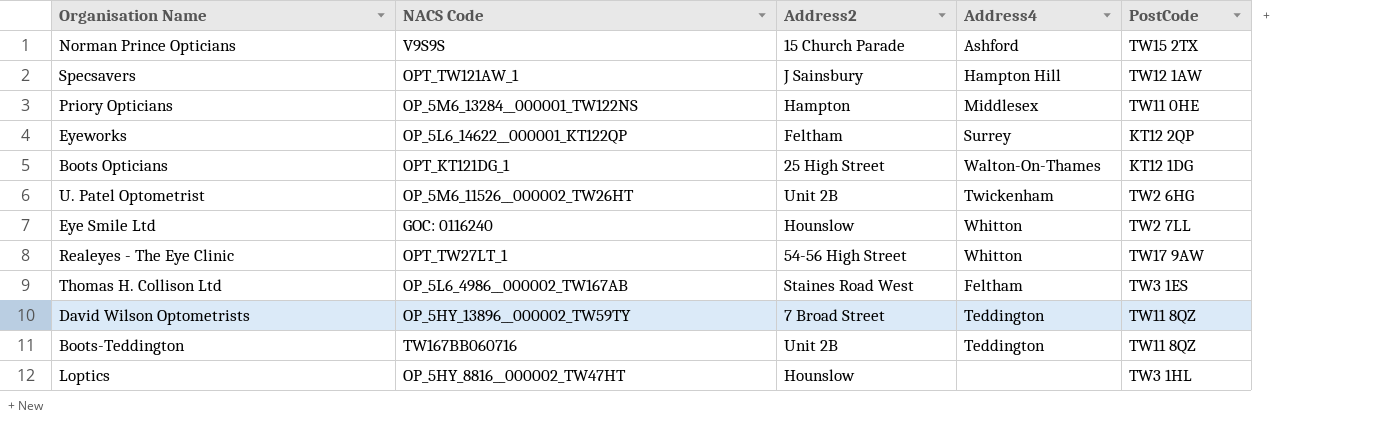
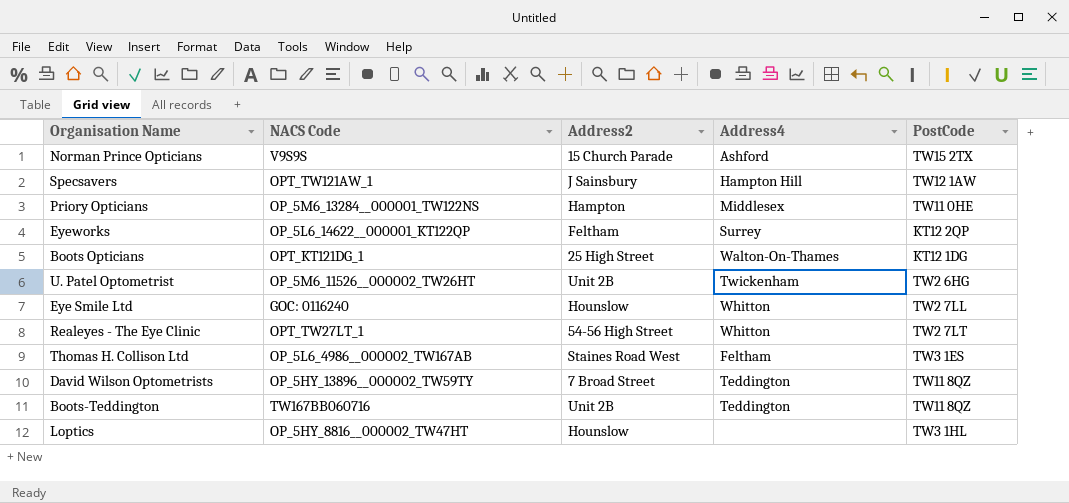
Realeyes - The Eye Clinic | PostCode: TW17 9AW -> TW2 7LT

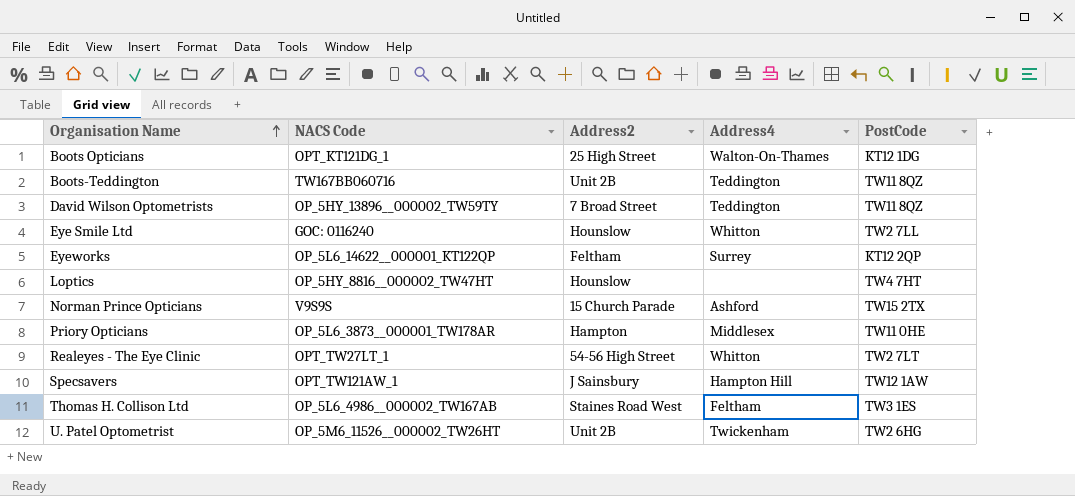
row order: none -> Organisation Name ascending
Loptics | PostCode: TW3 1HL -> TW4 7HT
Priory Opticians | NACS Code: OP_5M6_13284__000001_TW122NS -> OP_5L6_3873__000001_TW178AR

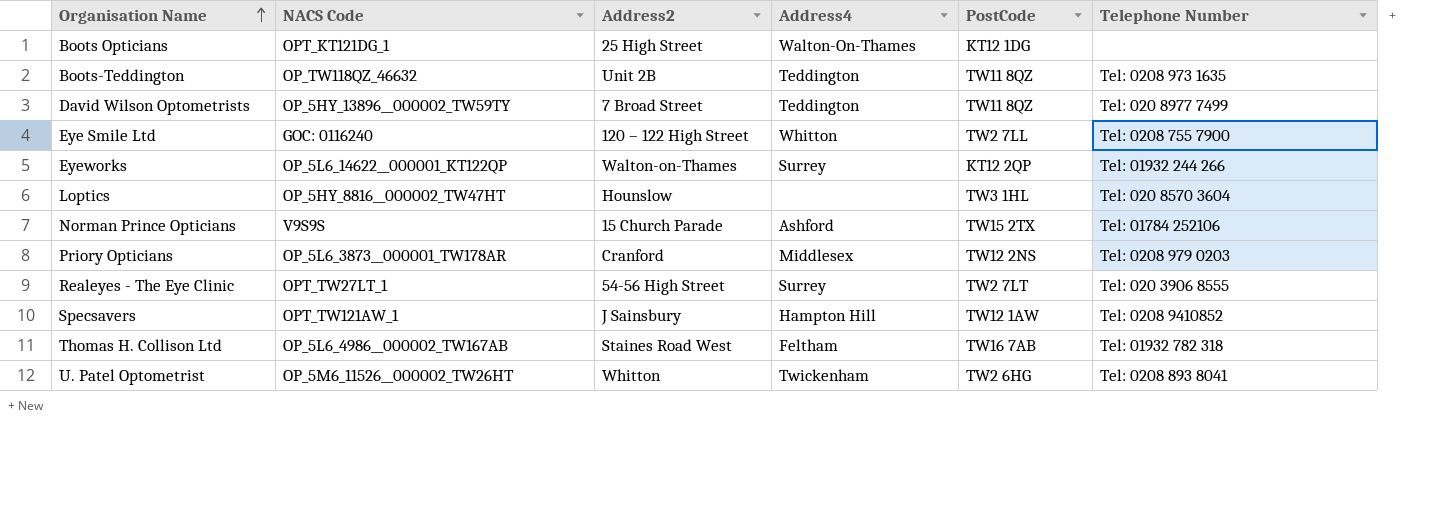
column Telephone Number | position: none -> 6
Boots-Teddington | NACS Code: TW167BB060716 -> OP_TW118QZ_46632
Eye Smile Ltd | Address2: Hounslow -> 120 – 122 High Street
Eyeworks | Address2: Feltham -> Walton-on-Thames
Loptics | PostCode: TW4 7HT -> TW3 1HL
Priory Opticians | Address2: Hampton -> Cranford
Priory Opticians | PostCode: TW11 0HE -> TW12 2NS
Realeyes - The Eye Clinic | Address4: Whitton -> Surrey
Thomas H. Collison Ltd | PostCode: TW3 1ES -> TW16 7AB
U. Patel Optometrist | Address2: Unit 2B -> Whitton

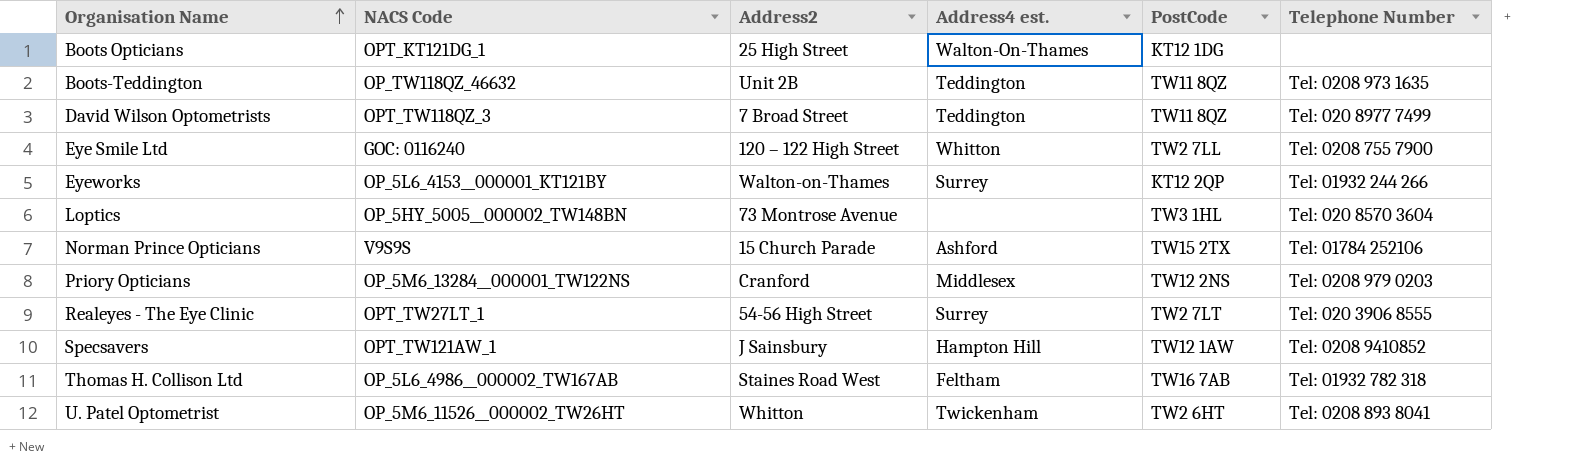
column name: Address4 -> Address4 est.
David Wilson Optometrists | NACS Code: OP_5HY_13896__000002_TW59TY -> OPT_TW118QZ_3
Eyeworks | NACS Code: OP_5L6_14622__000001_KT122QP -> OP_5L6_4153__000001_KT121BY
Loptics | NACS Code: OP_5HY_8816__000002_TW47HT -> OP_5HY_5005__000002_TW148BN
Loptics | Address2: Hounslow -> 73 Montrose Avenue
Priory Opticians | NACS Code: OP_5L6_3873__000001_TW178AR -> OP_5M6_13284__000001_TW122NS
U. Patel Optometrist | PostCode: TW2 6HG -> TW2 6HT

